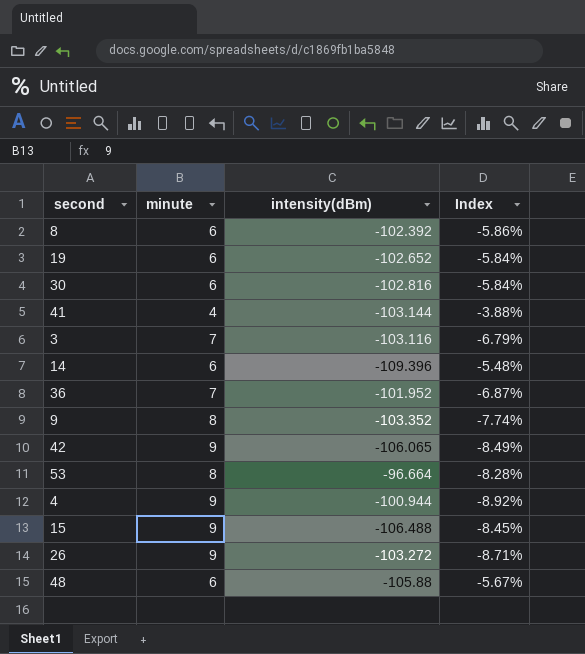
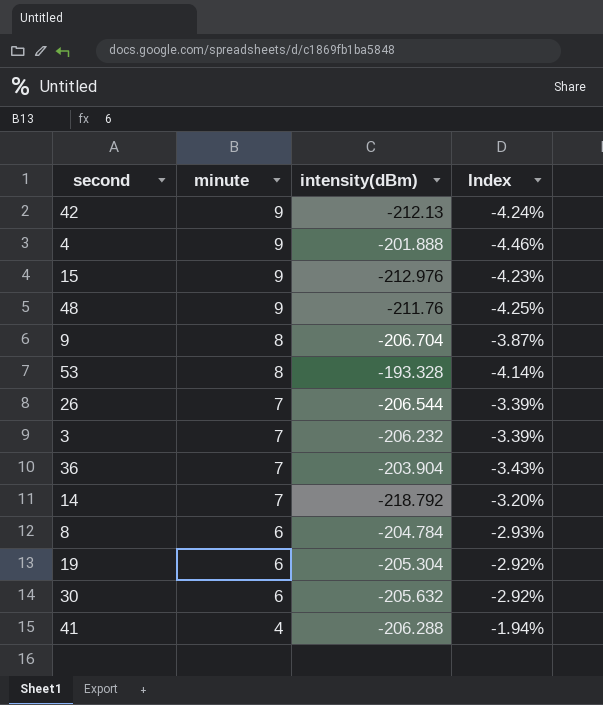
row order: none -> minute descending
42 | intensity(dBm): -106.065 -> -212.13
42 | Index: -8.49% -> -4.24%
4 | intensity(dBm): -100.944 -> -201.888
4 | Index: -8.92% -> -4.46%
15 | intensity(dBm): -106.488 -> -212.976
15 | Index: -8.45% -> -4.23%
48 | minute: 6 -> 9
48 | intensity(dBm): -105.88 -> -211.76
48 | Index: -5.67% -> -4.25%
9 | intensity(dBm): -103.352 -> -206.704
9 | Index: -7.74% -> -3.87%
53 | intensity(dBm): -96.664 -> -193.328
53 | Index: -8.28% -> -4.14%
26 | minute: 9 -> 7
26 | intensity(dBm): -103.272 -> -206.544
26 | Index: -8.71% -> -3.39%
3 | intensity(dBm): -103.116 -> -206.232
3 | Index: -6.79% -> -3.39%
36 | intensity(dBm): -101.952 -> -203.904
36 | Index: -6.87% -> -3.43%
14 | minute: 6 -> 7
14 | intensity(dBm): -109.396 -> -218.792
14 | Index: -5.48% -> -3.20%
8 | intensity(dBm): -102.392 -> -204.784
8 | Index: -5.86% -> -2.93%
19 | intensity(dBm): -102.652 -> -205.304
19 | Index: -5.84% -> -2.92%
30 | intensity(dBm): -102.816 -> -205.632
30 | Index: -5.84% -> -2.92%
41 | intensity(dBm): -103.144 -> -206.288
41 | Index: -3.88% -> -1.94%

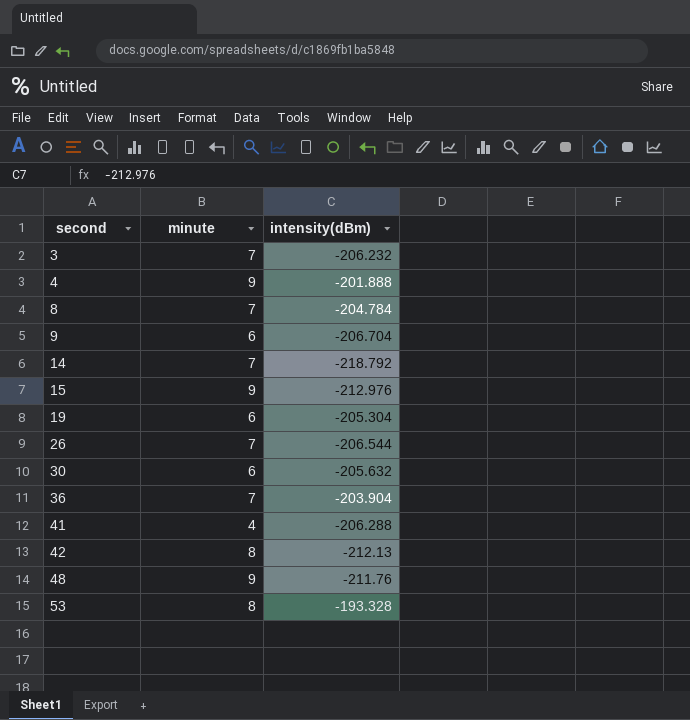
row order: minute descending -> second ascending
column Index | formula: [minute] / [intensity(dBm)] -> none
8 | minute: 6 -> 7
9 | minute: 8 -> 6
42 | minute: 9 -> 8

